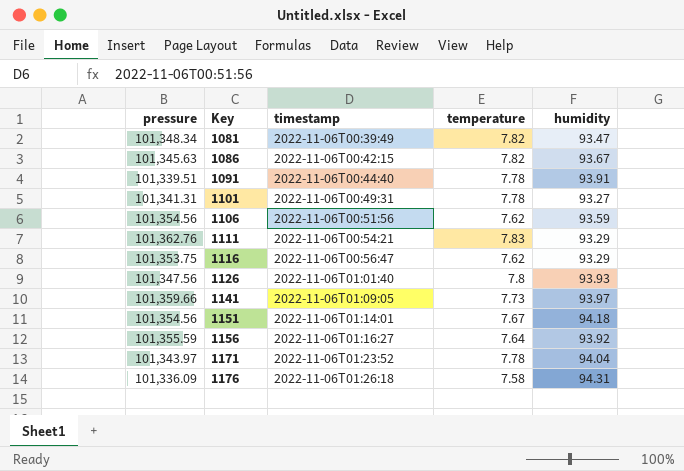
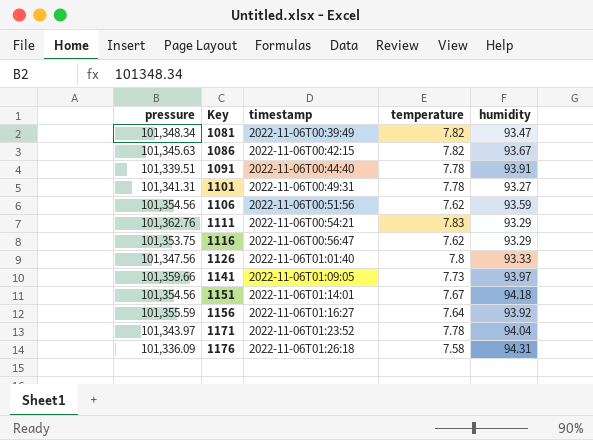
1126 | humidity: 93.93 -> 93.33

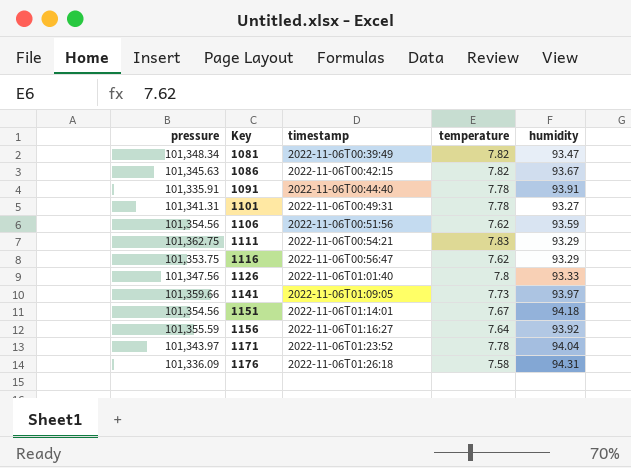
1091 | pressure: 101,339.51 -> 101,335.91
1111 | pressure: 101,362.76 -> 101,362.75

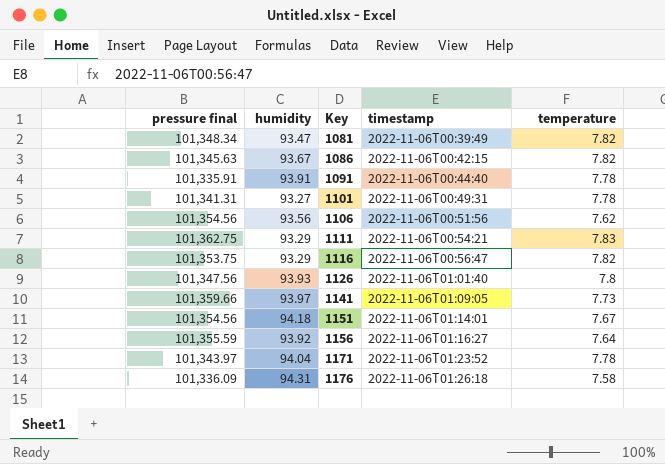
column name: pressure -> pressure final
column humidity | position: 5 -> 2
1106 | humidity: 93.59 -> 93.56
1116 | temperature: 7.62 -> 7.82
1126 | humidity: 93.33 -> 93.93

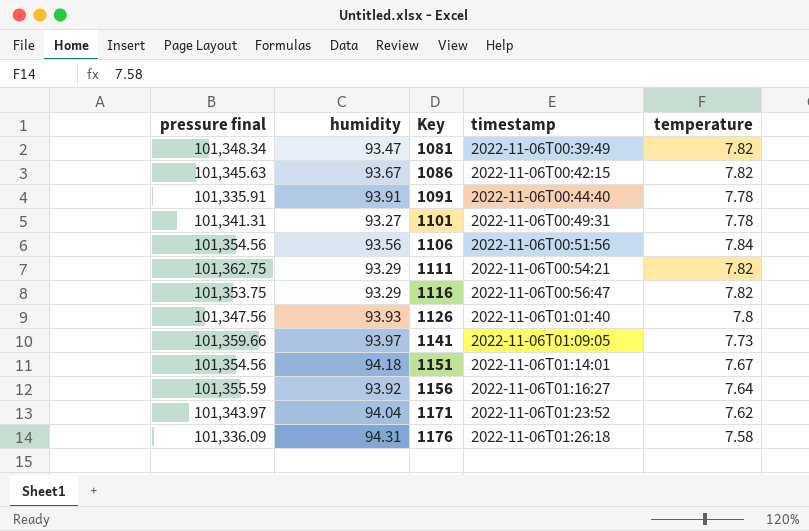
1106 | temperature: 7.62 -> 7.84
1111 | temperature: 7.83 -> 7.82
1171 | temperature: 7.78 -> 7.62

